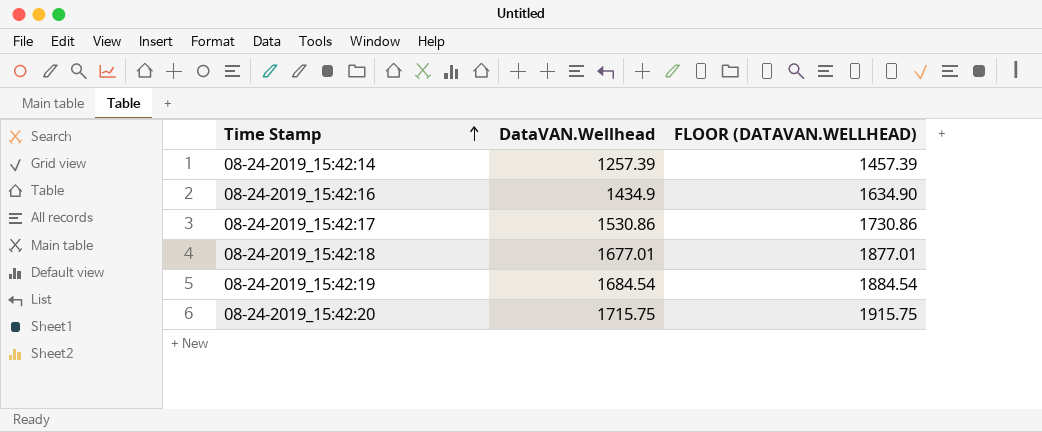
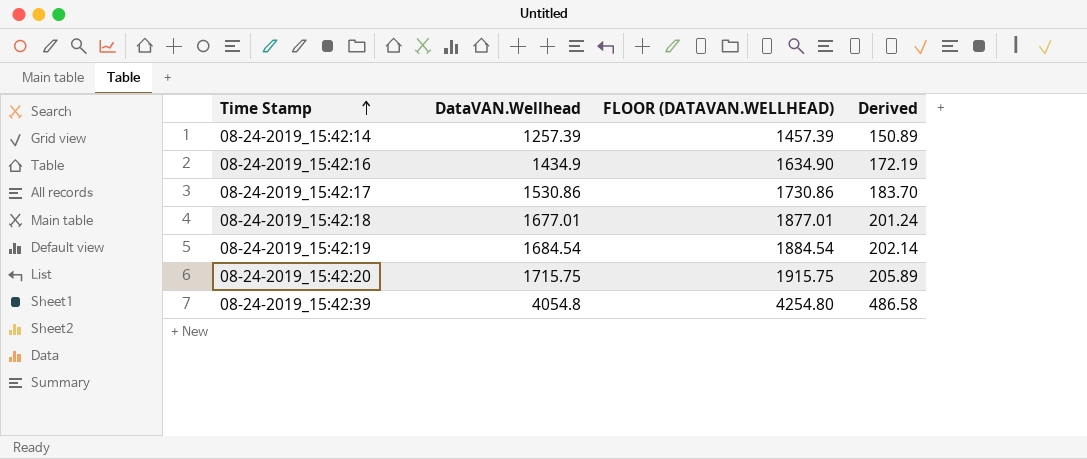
column Derived | formula: none -> [DataVAN.Wellhead] * 0.12
row 08-24-2019_15:42:39: none -> 4054.8 | 4254.80 | 486.58

